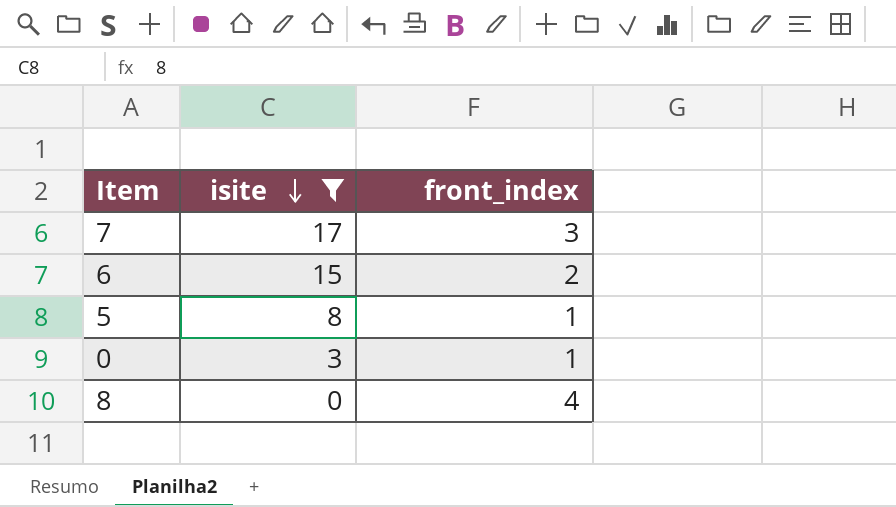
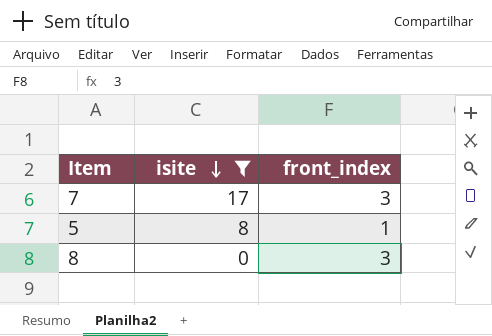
row 6: 15 | 2 -> none
row 0: 3 | 1 -> none
8 | front_index: 4 -> 3

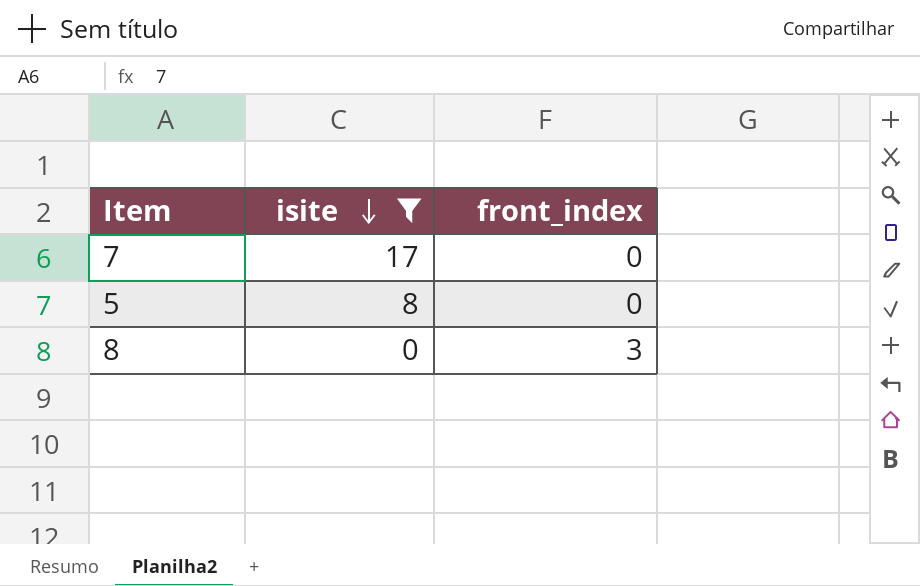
7 | front_index: 3 -> 0
5 | front_index: 1 -> 0

